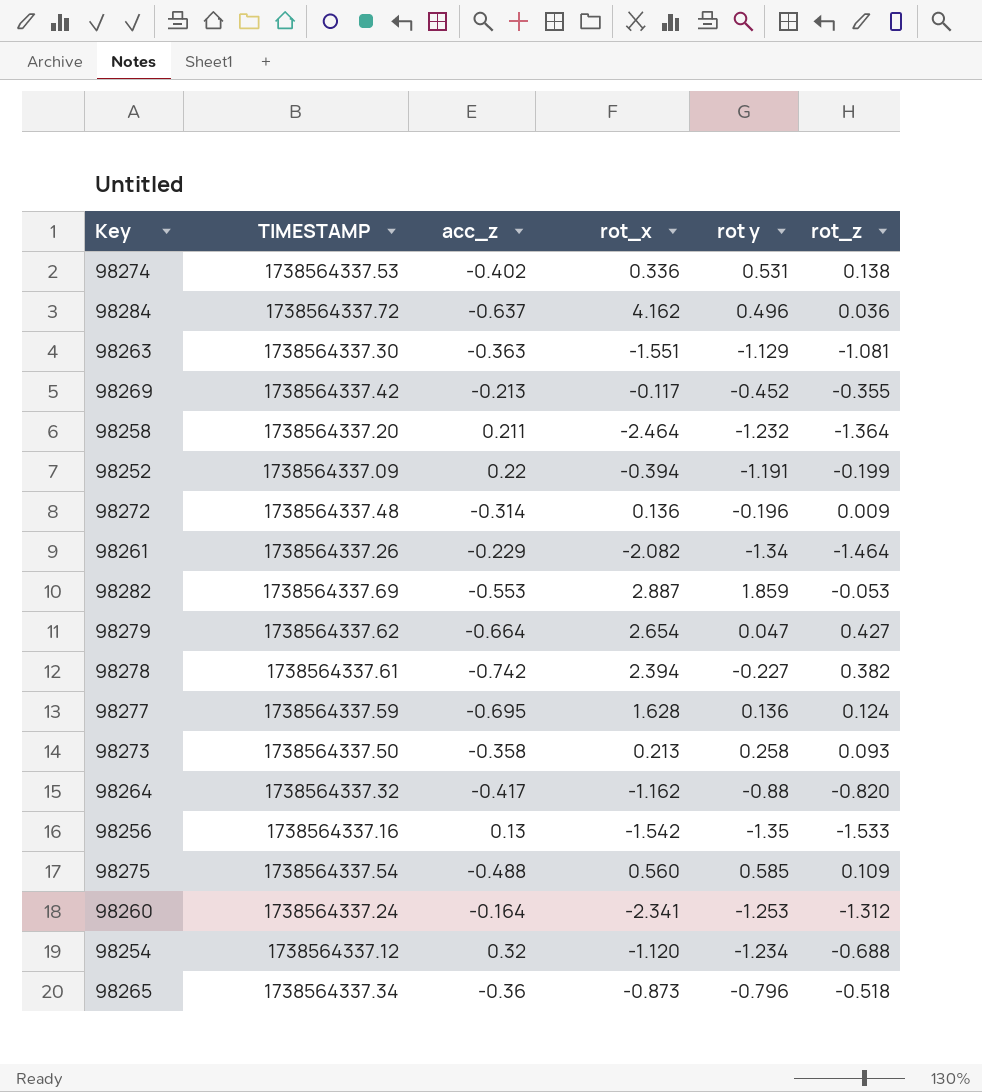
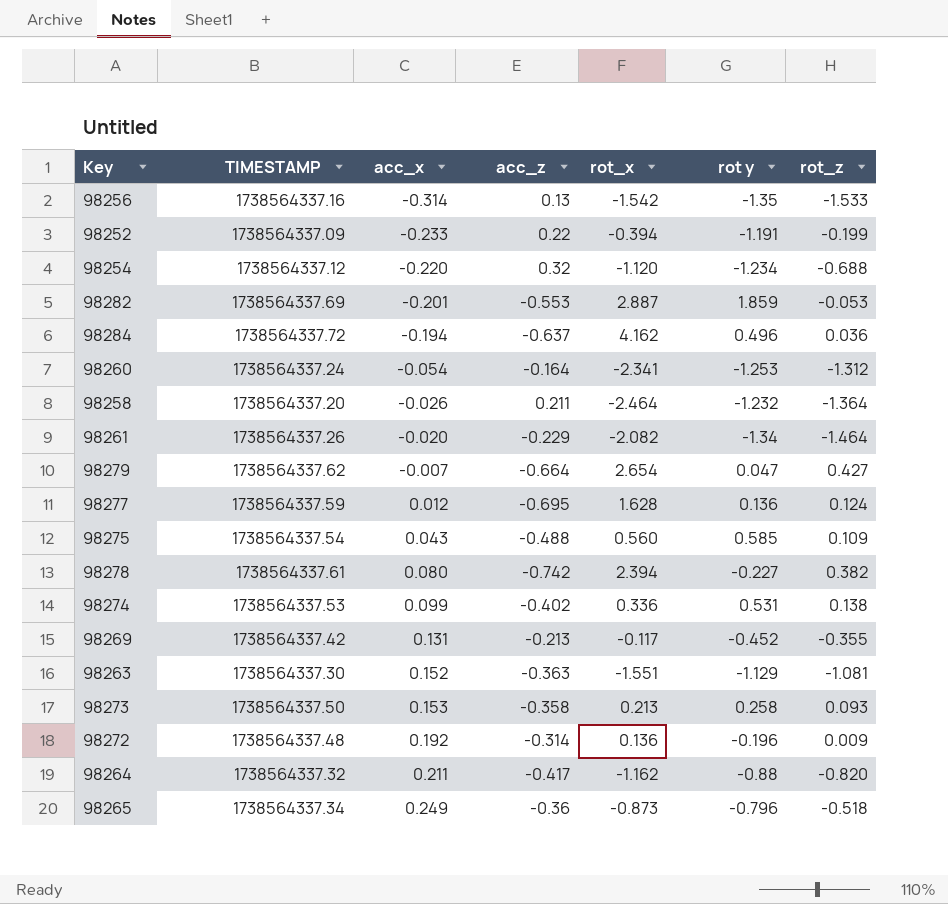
row order: none -> acc_x ascending
column acc_x | position: none -> 3

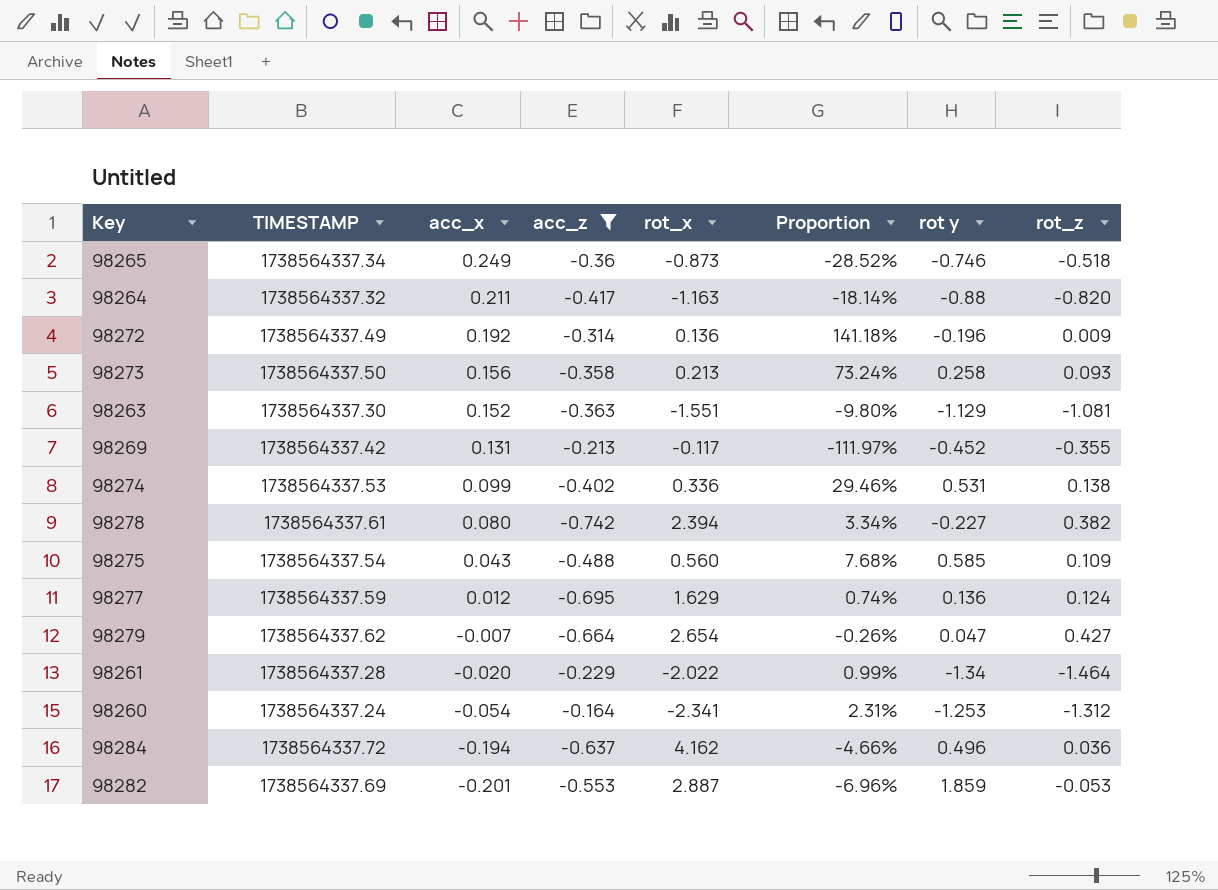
filter: none -> acc_z <= -0.164
row order: acc_x ascending -> acc_x descending
column Proportion | formula: none -> [acc_x] / [rot_x]
98265 | rot y: -0.796 -> -0.746
98264 | rot_x: -1.162 -> -1.163
98272 | TIMESTAMP: 1738564337.48 -> 1738564337.49
98273 | acc_x: 0.153 -> 0.156
98277 | rot_x: 1.628 -> 1.629
98261 | TIMESTAMP: 1738564337.26 -> 1738564337.28
98261 | rot_x: -2.082 -> -2.022

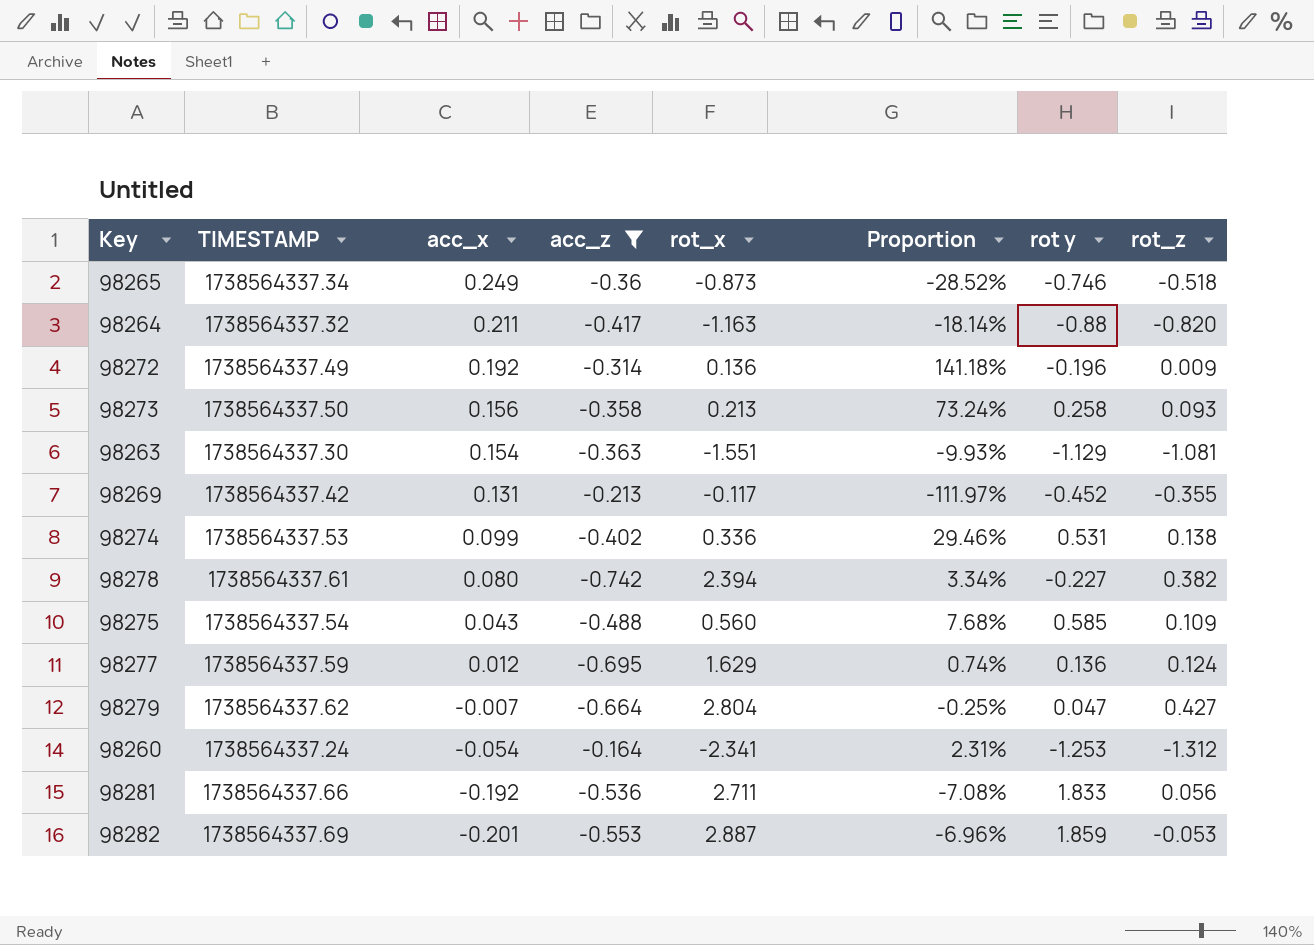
row 98261: 1738564337.28 | -0.020 | -0.229 | -2.022 | 0.99% | -1.34 | -1.464 -> none
row 98284: 1738564337.72 | -0.194 | -0.637 | 4.162 | -4.66% | 0.496 | 0.036 -> none
98263 | acc_x: 0.152 -> 0.154
98263 | Proportion: -9.80% -> -9.93%
98279 | rot_x: 2.654 -> 2.804
98279 | Proportion: -0.26% -> -0.25%
row 98281: none -> 1738564337.66 | -0.192 | -0.536 | 2.711 | -7.08% | 1.833 | 0.056

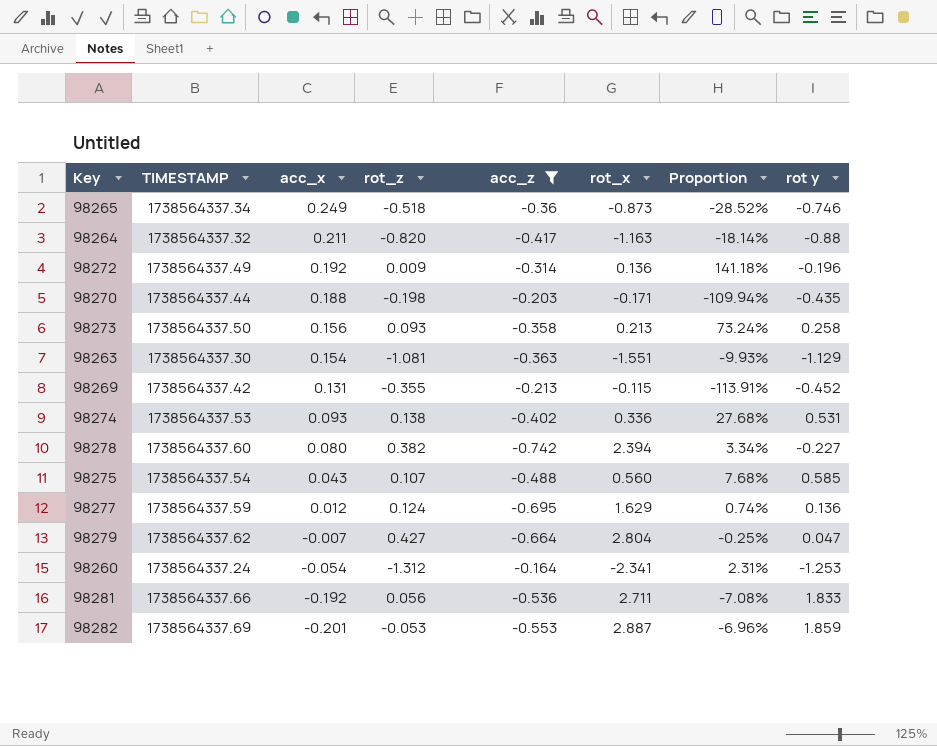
column rot_z | position: 8 -> 4
row 98270: none -> 1738564337.44 | 0.188 | -0.198 | -0.203 | -0.171 | -109.94% | -0.435
98269 | rot_x: -0.117 -> -0.115
98269 | Proportion: -111.97% -> -113.91%
98274 | acc_x: 0.099 -> 0.093
98274 | Proportion: 29.46% -> 27.68%
98278 | TIMESTAMP: 1738564337.61 -> 1738564337.60
98275 | rot_z: 0.109 -> 0.107

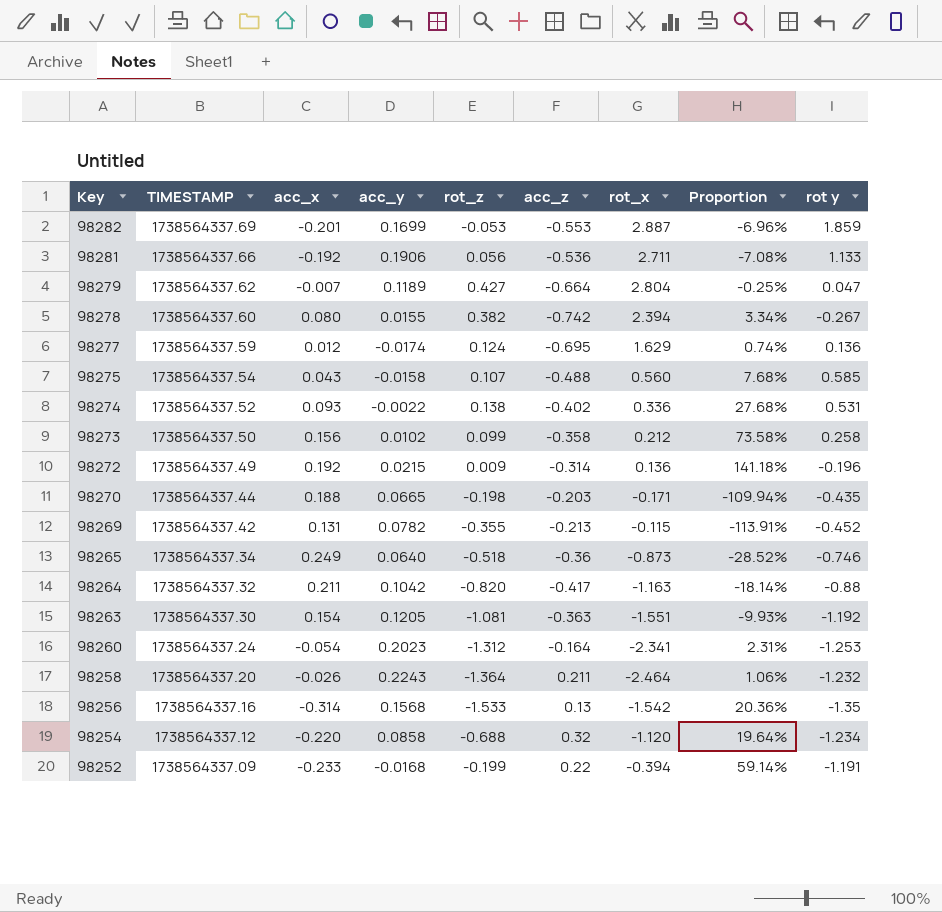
filter: acc_z <= -0.164 -> none
row order: acc_x descending -> Key descending
column acc_y | position: none -> 4
98281 | rot y: 1.833 -> 1.133
98278 | rot y: -0.227 -> -0.267
98274 | TIMESTAMP: 1738564337.53 -> 1738564337.52
98273 | rot_z: 0.093 -> 0.099
98273 | rot_x: 0.213 -> 0.212
98273 | Proportion: 73.24% -> 73.58%
98263 | rot y: -1.129 -> -1.192

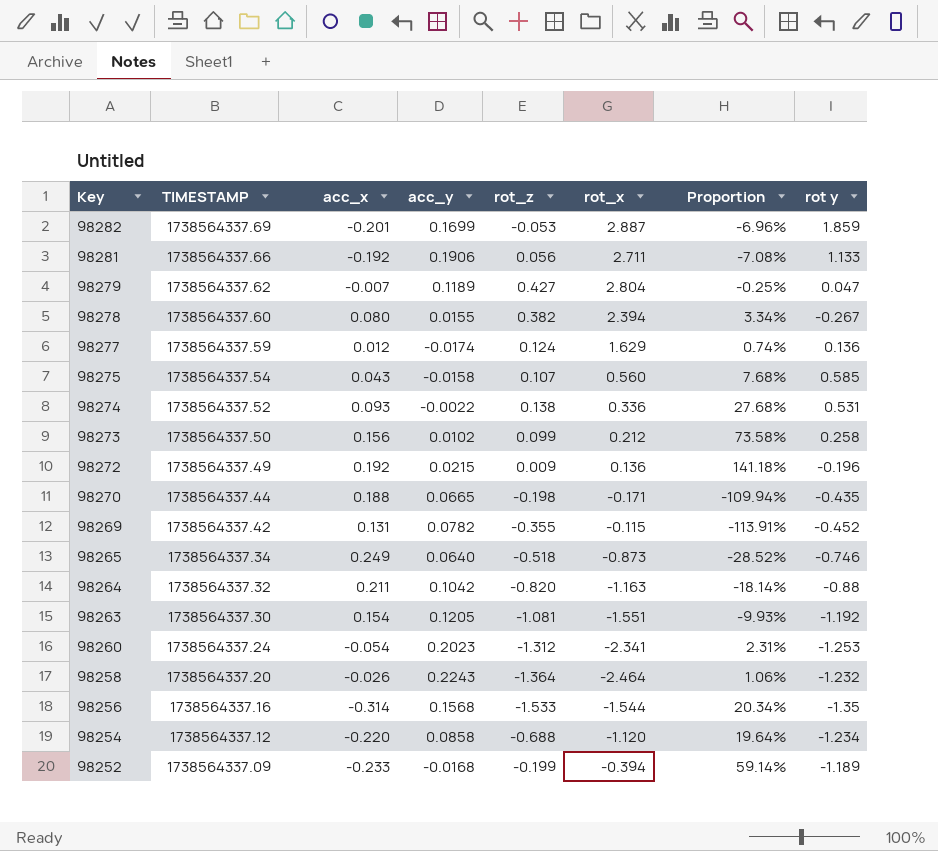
column acc_z | position: 6 -> none
98256 | rot_x: -1.542 -> -1.544
98256 | Proportion: 20.36% -> 20.34%
98252 | rot y: -1.191 -> -1.189

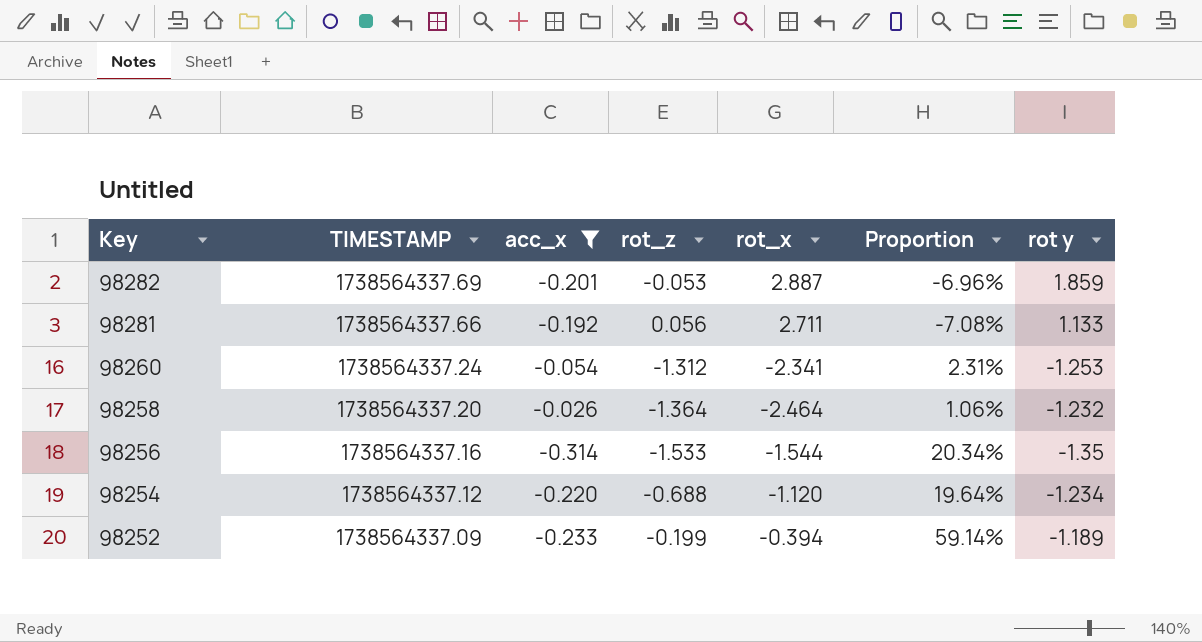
filter: none -> acc_x <= -0.026
column acc_y | position: 4 -> none

